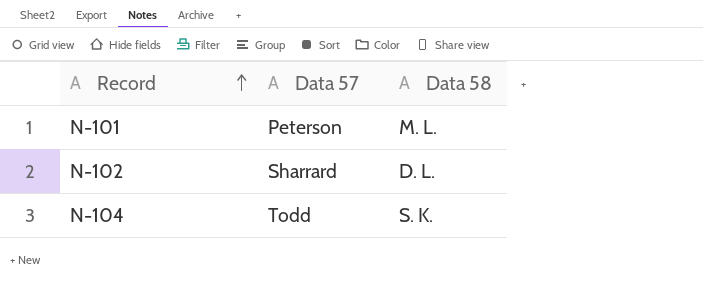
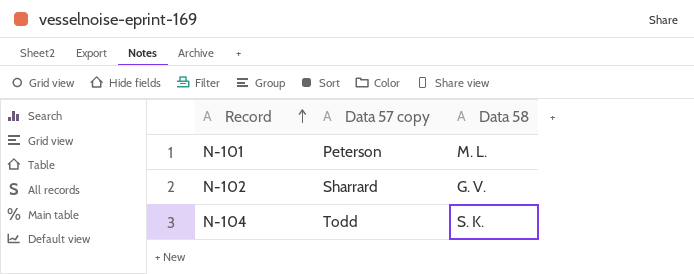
column name: Data 57 -> Data 57 copy
N-102 | Data 58: D. L. -> G. V.

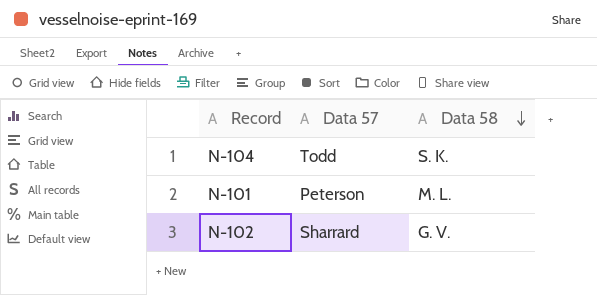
row order: Record ascending -> Data 58 descending
column name: Data 57 copy -> Data 57

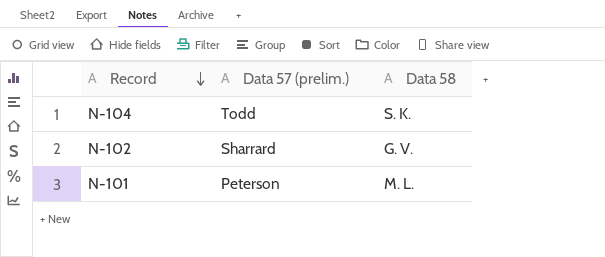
row order: Data 58 descending -> Record descending
column name: Data 57 -> Data 57 (prelim.)

